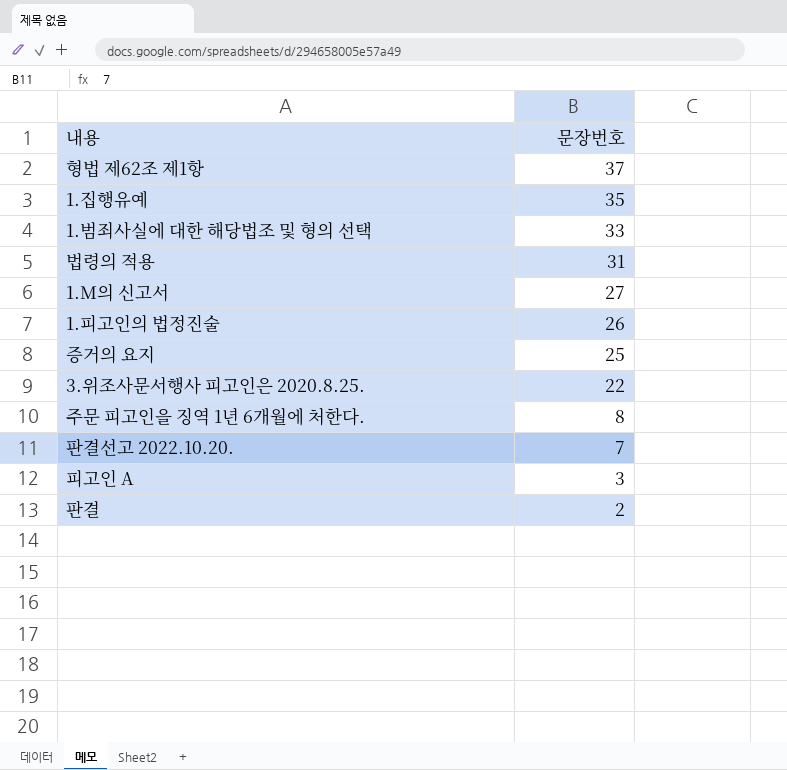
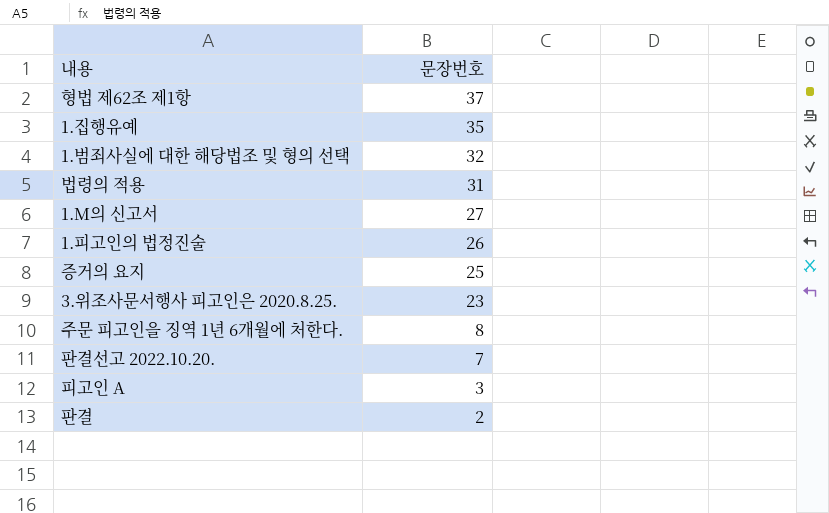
1.범죄사실에 대한 해당법조 및 형의 선택 | 문장번호: 33 -> 32
3.위조사문서행사 피고인은 2020.8.25. | 문장번호: 22 -> 23

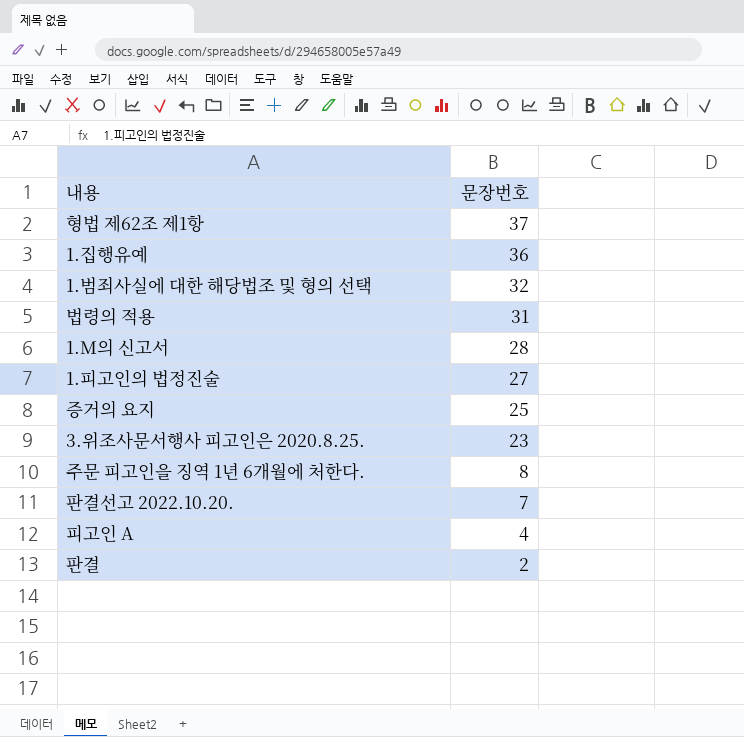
1.집행유예 | 문장번호: 35 -> 36
1.M의 신고서 | 문장번호: 27 -> 28
1.피고인의 법정진술 | 문장번호: 26 -> 27
피고인 A | 문장번호: 3 -> 4

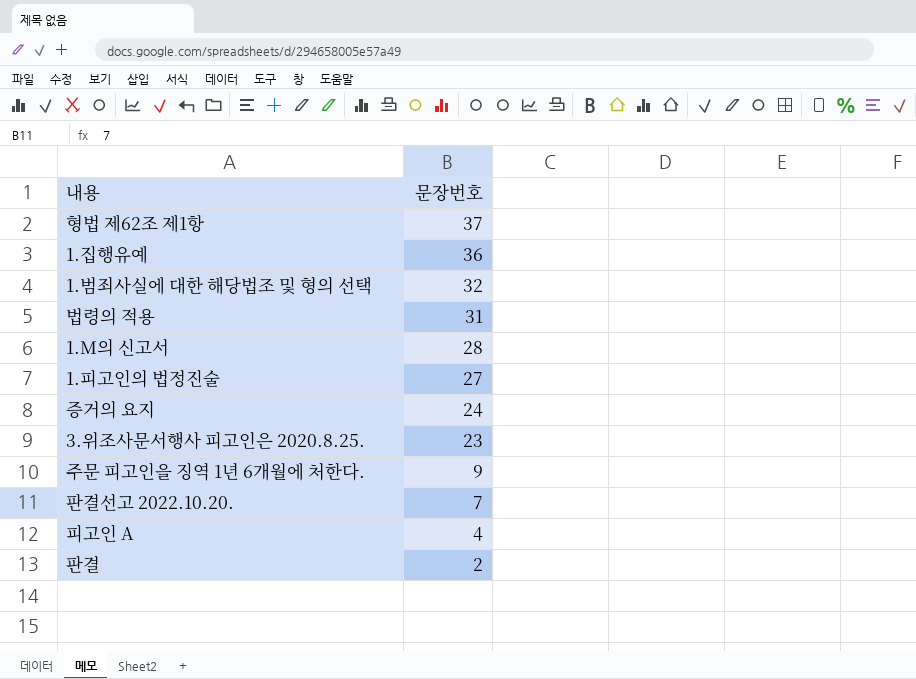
증거의 요지 | 문장번호: 25 -> 24
주문 피고인을 징역 1년 6개월에 처한다. | 문장번호: 8 -> 9

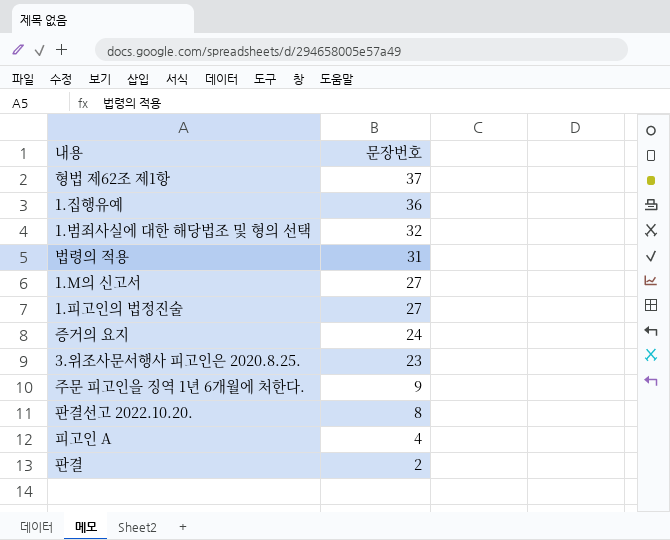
1.M의 신고서 | 문장번호: 28 -> 27
판결선고 2022.10.20. | 문장번호: 7 -> 8

